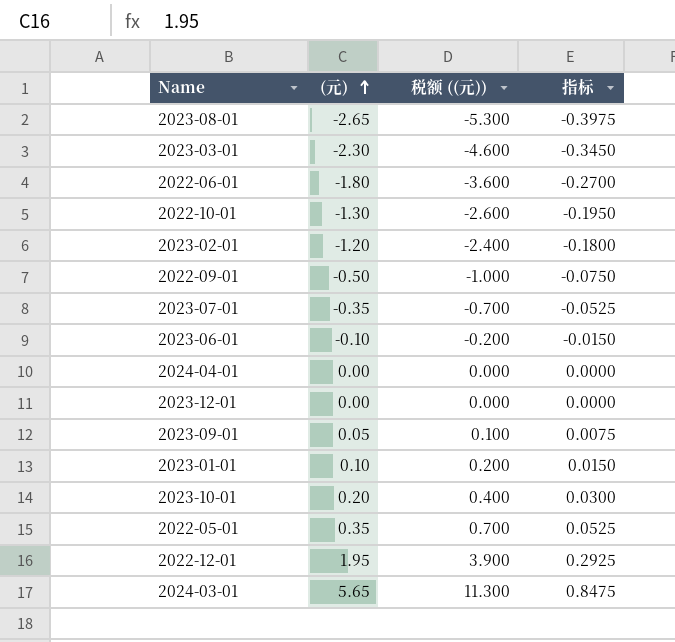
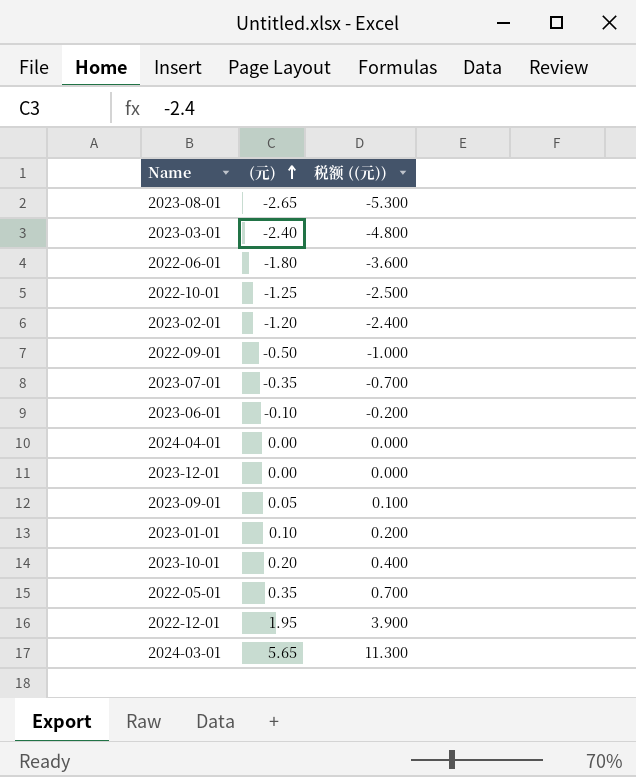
column 指标 | formula: [(元)] * 0.15 -> none
2023-03-01 | (元): -2.30 -> -2.40
2023-03-01 | 税额 ((元)): -4.600 -> -4.800
2022-10-01 | (元): -1.30 -> -1.25
2022-10-01 | 税额 ((元)): -2.600 -> -2.500

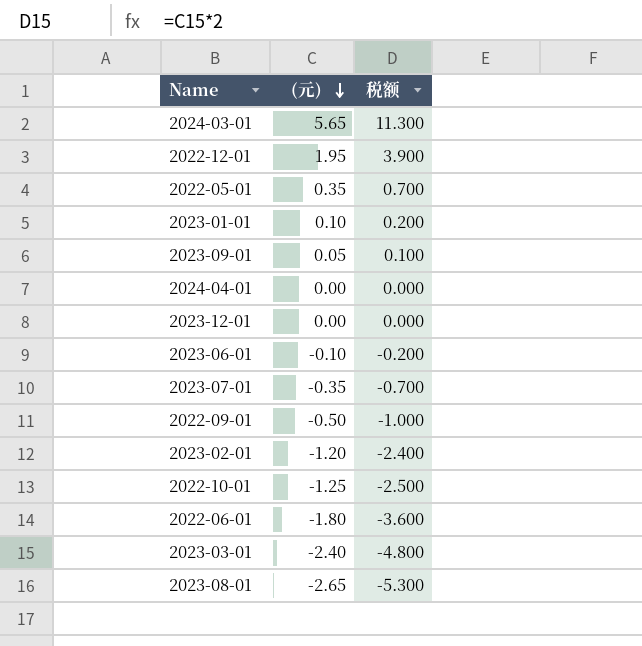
row order: (元) ascending -> (元) descending
column name: 税额 ((元)) -> 税额
row 2023-10-01: 0.20 | 0.400 -> none

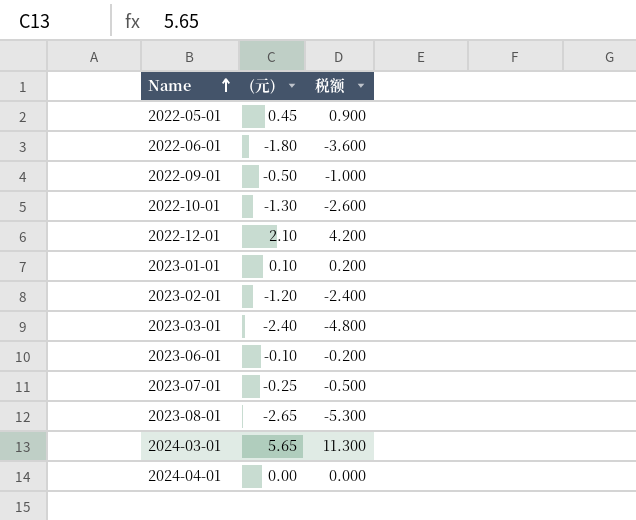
row order: (元) descending -> Name ascending
row 2023-09-01: 0.05 | 0.100 -> none
row 2023-12-01: 0.00 | 0.000 -> none
2022-05-01 | (元): 0.35 -> 0.45
2022-05-01 | 税额: 0.700 -> 0.900
2022-10-01 | (元): -1.25 -> -1.30
2022-10-01 | 税额: -2.500 -> -2.600
2022-12-01 | (元): 1.95 -> 2.10
2022-12-01 | 税额: 3.900 -> 4.200
2023-07-01 | (元): -0.35 -> -0.25
2023-07-01 | 税额: -0.700 -> -0.500

